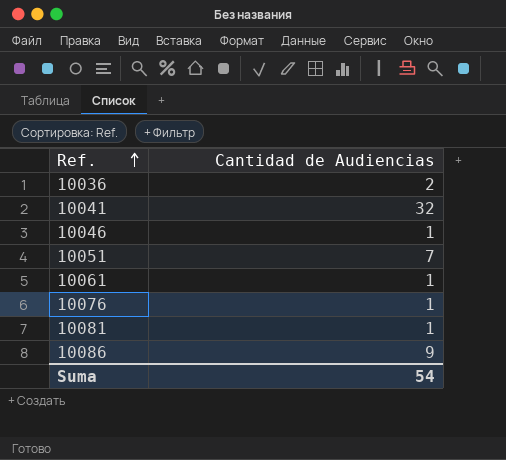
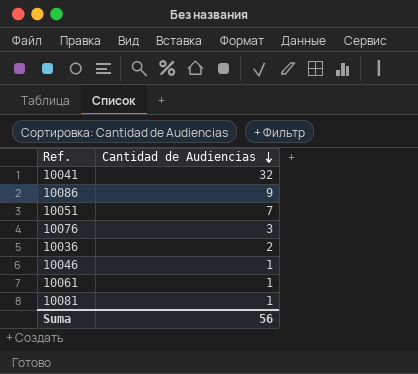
row order: Ref. ascending -> Cantidad de Audiencias descending
10076 | Cantidad de Audiencias: 1 -> 3
Suma | Cantidad de Audiencias: 54 -> 56

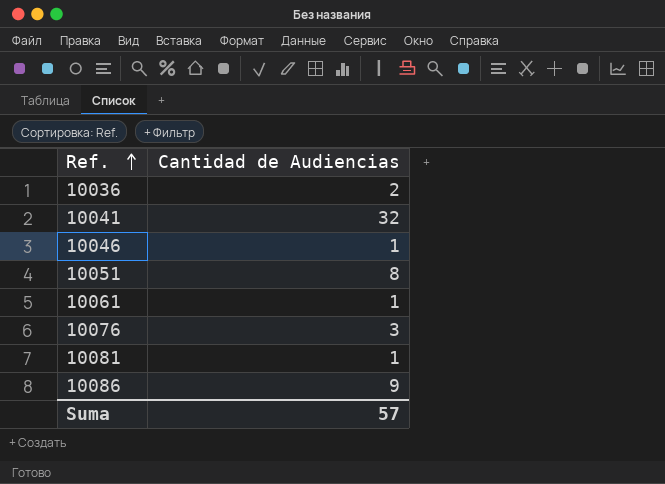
row order: Cantidad de Audiencias descending -> Ref. ascending
10051 | Cantidad de Audiencias: 7 -> 8
Suma | Cantidad de Audiencias: 56 -> 57

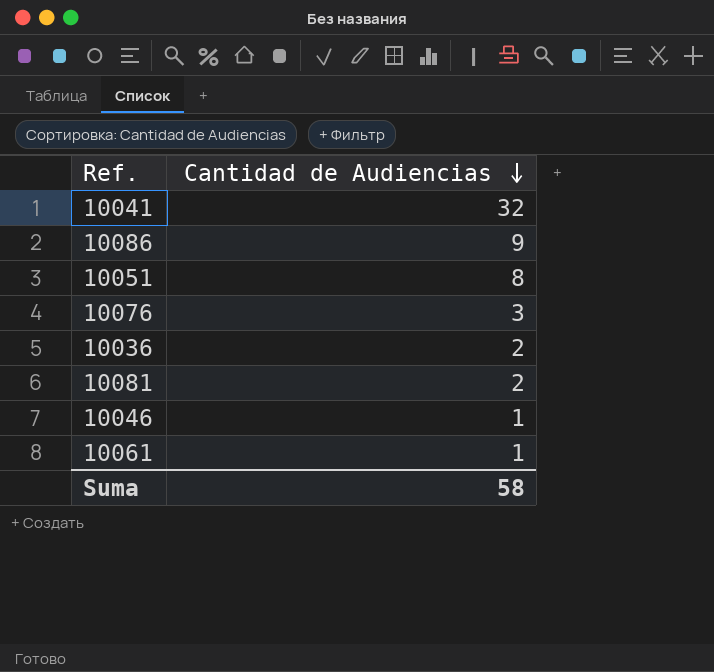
row order: Ref. ascending -> Cantidad de Audiencias descending
10081 | Cantidad de Audiencias: 1 -> 2
Suma | Cantidad de Audiencias: 57 -> 58

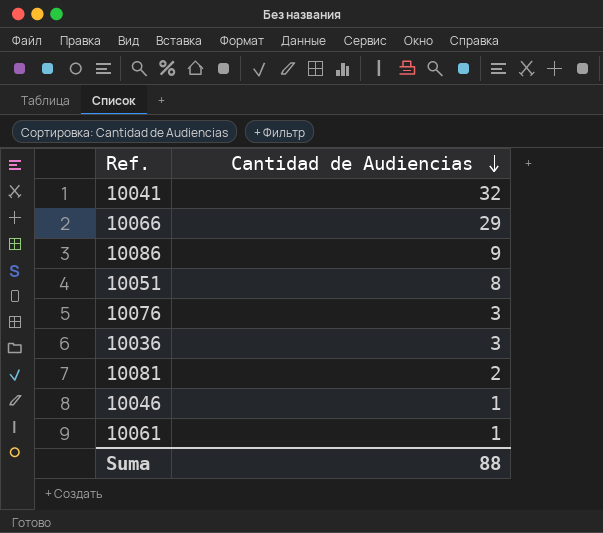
row 10066: none -> 29
10036 | Cantidad de Audiencias: 2 -> 3
Suma | Cantidad de Audiencias: 58 -> 88

